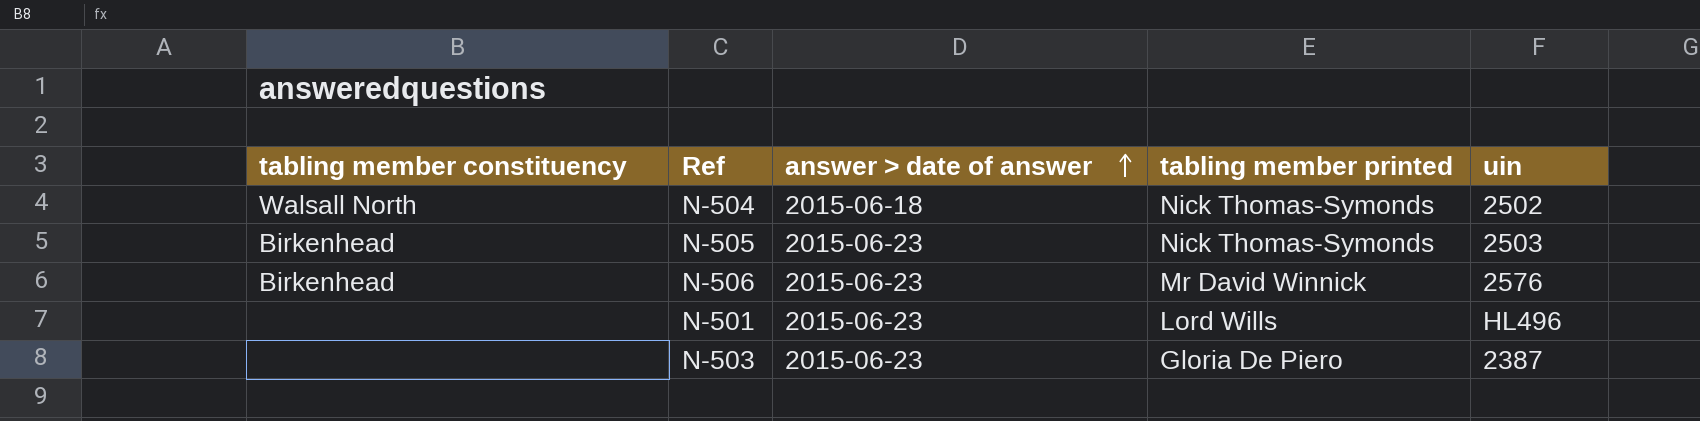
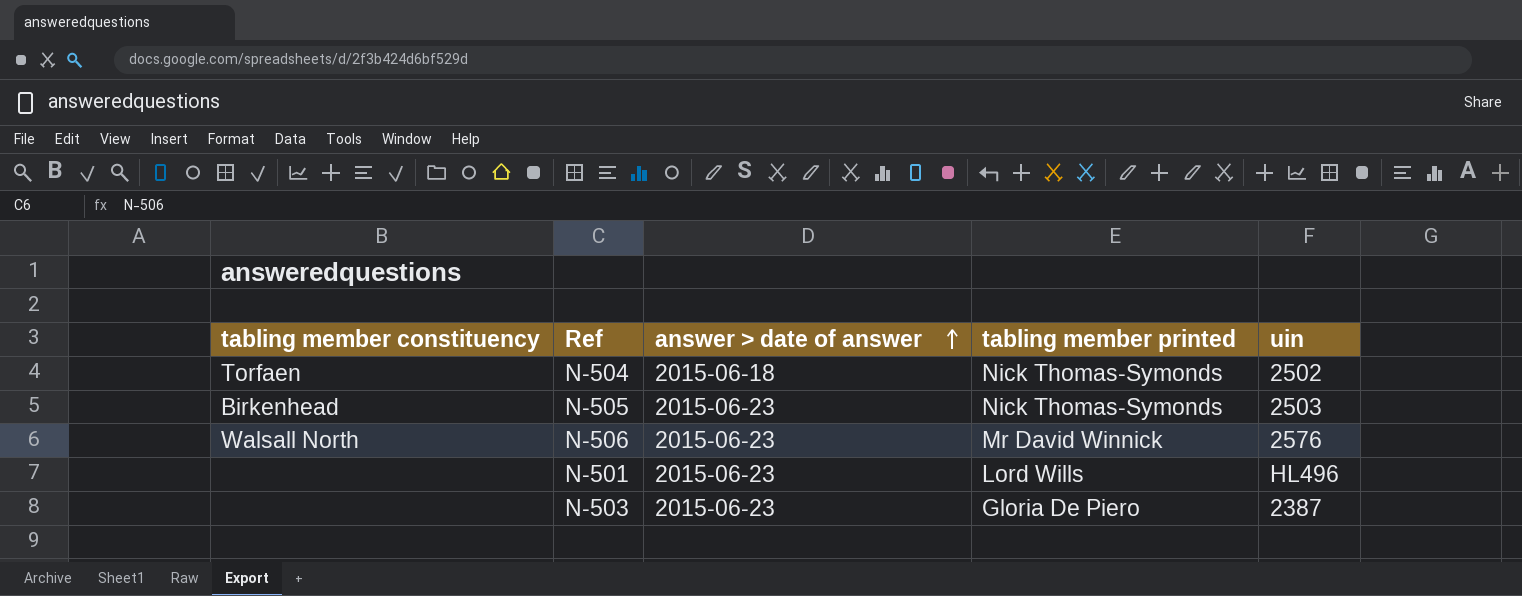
N-504 | tabling member constituency: Walsall North -> Torfaen
N-506 | tabling member constituency: Birkenhead -> Walsall North

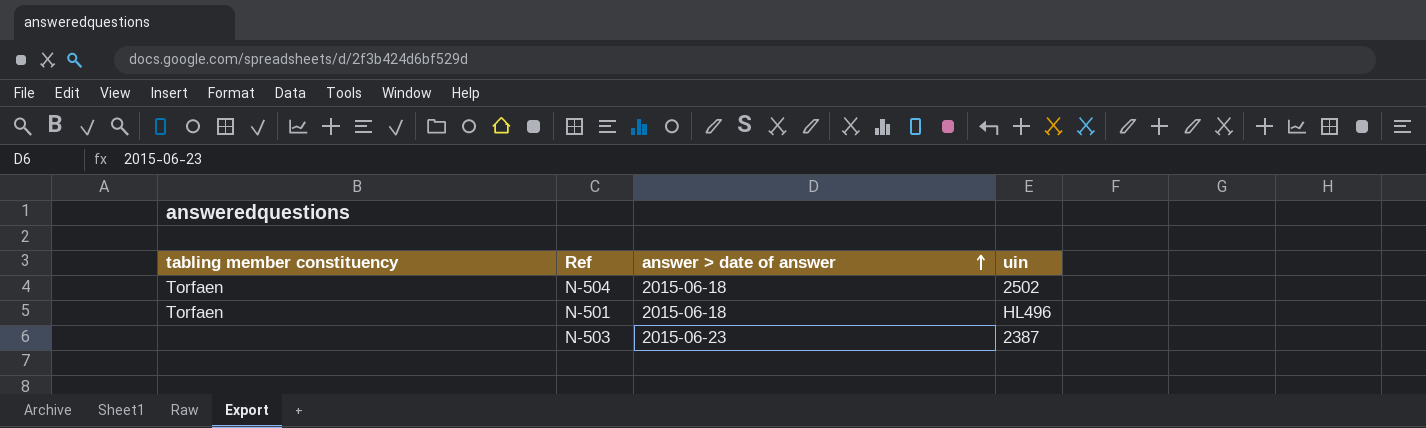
column tabling member printed | position: 4 -> none
row N-505: Birkenhead | 2015-06-23 | Nick Thomas-Symonds | 2503 -> none
row N-506: Walsall North | 2015-06-23 | Mr David Winnick | 2576 -> none
N-501 | tabling member constituency: none -> Torfaen
N-501 | answer > date of answer: 2015-06-23 -> 2015-06-18

